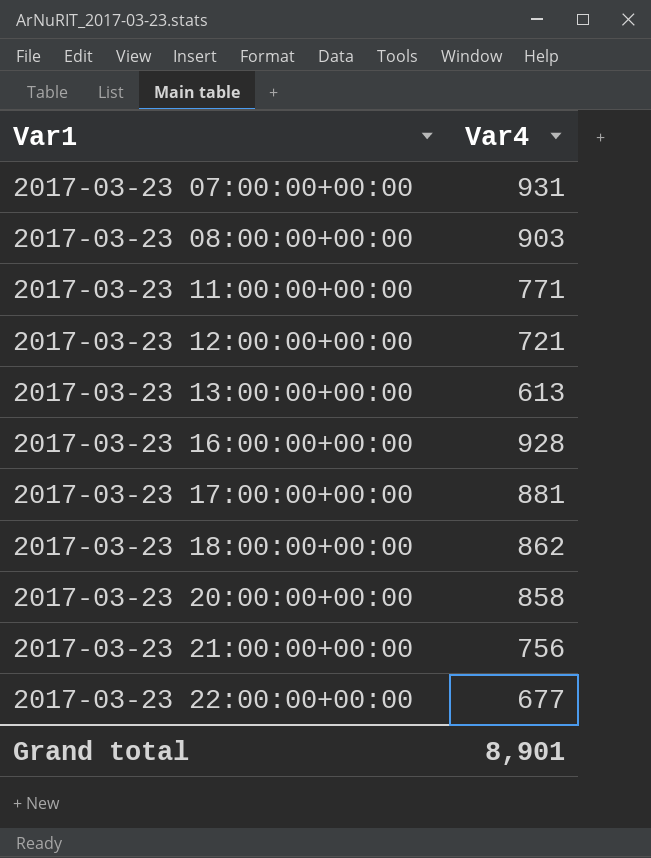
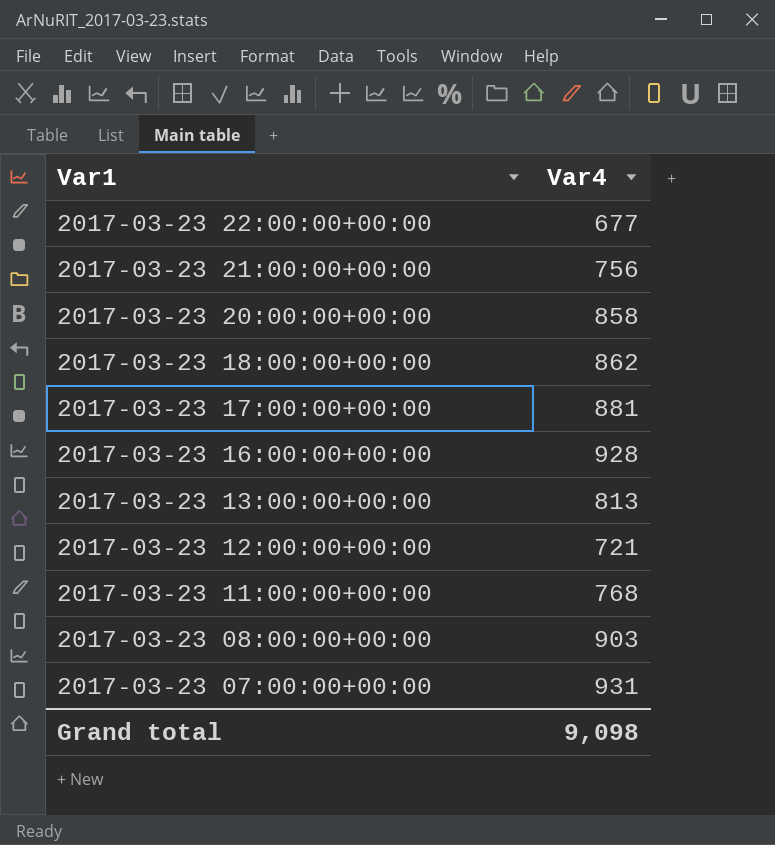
row order: Var1 ascending -> Var1 descending
2017-03-23 13:00:00+00:00 | Var4: 613 -> 813
2017-03-23 11:00:00+00:00 | Var4: 771 -> 768
Grand total | Var4: 8,901 -> 9,098

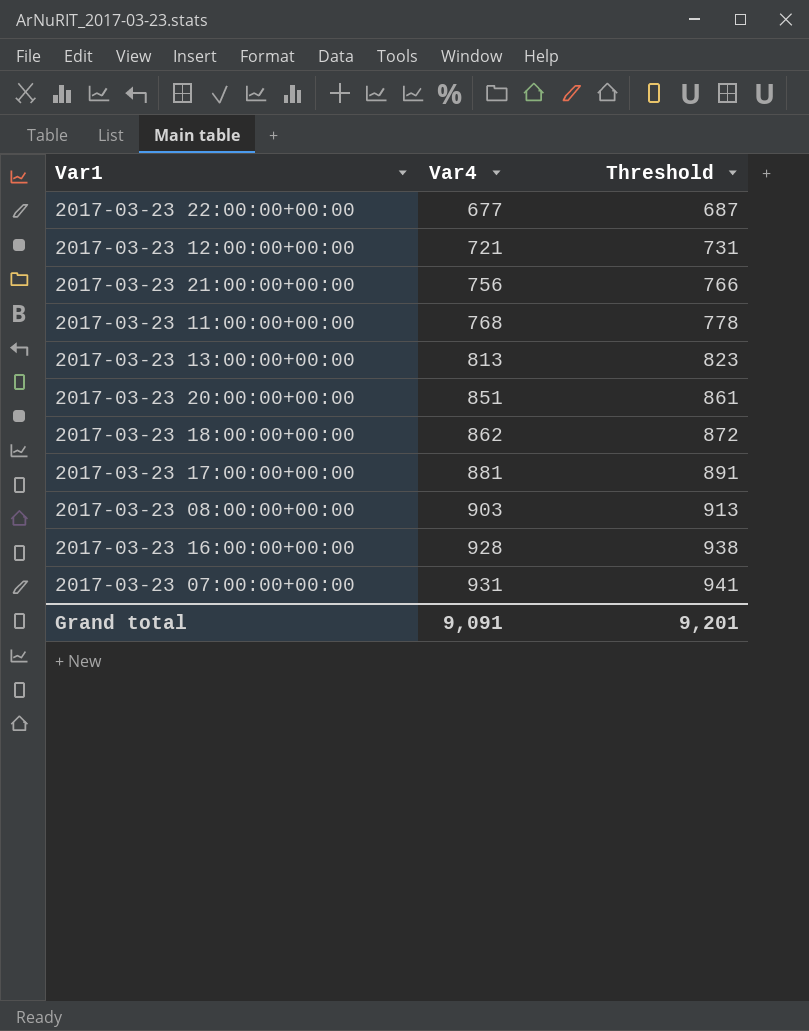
row order: Var1 descending -> Var4 ascending
column Threshold | formula: none -> [Var4] + 10
2017-03-23 20:00:00+00:00 | Var4: 858 -> 851
Grand total | Var4: 9,098 -> 9,091

